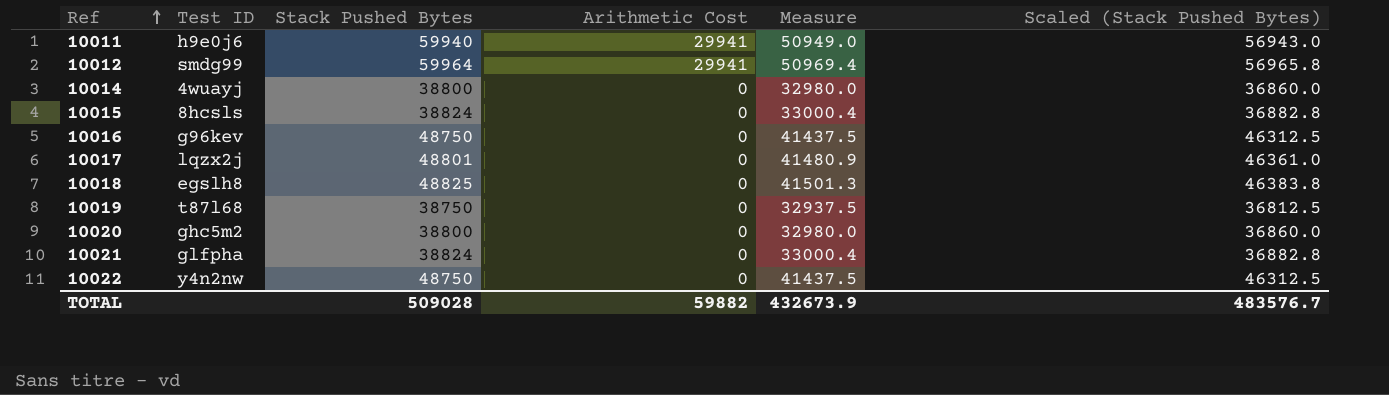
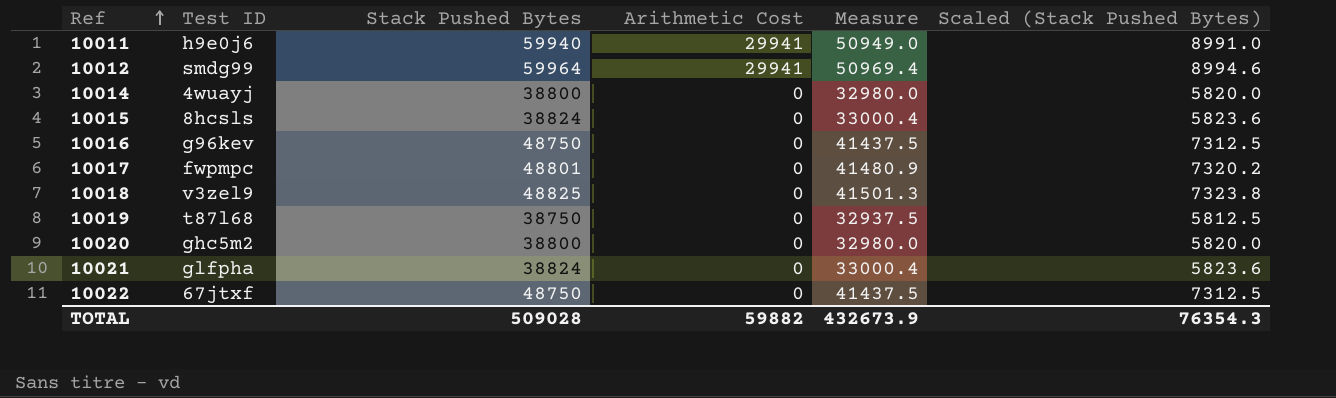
column Scaled (Stack Pushed Bytes) | formula: [Stack Pushed Bytes] * 0.95 -> [Stack Pushed Bytes] * 0.15
10017 | Test ID: lqzx2j -> fwpmpc
10018 | Test ID: egslh8 -> v3zel9
10022 | Test ID: y4n2nw -> 67jtxf
TOTAL | Scaled (Stack Pushed Bytes): 483576.7 -> 76354.3

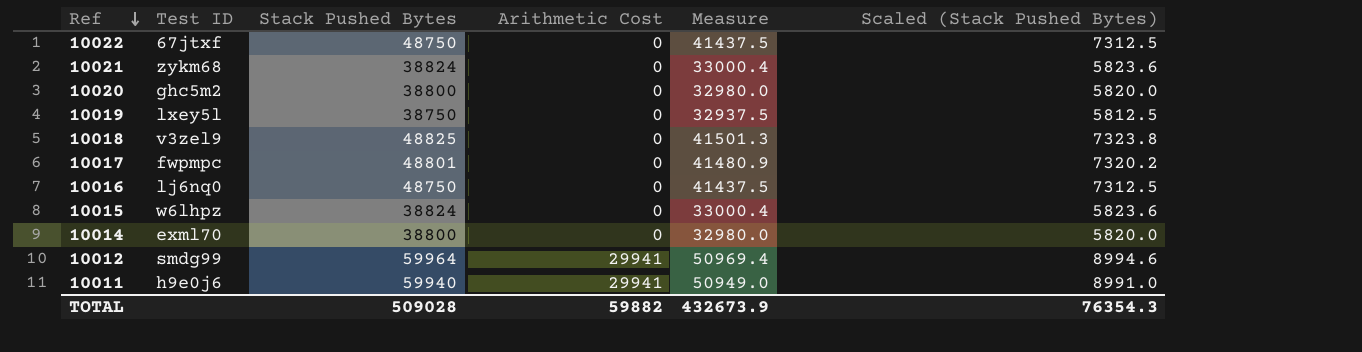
row order: Ref ascending -> Ref descending
10021 | Test ID: glfpha -> zykm68
10019 | Test ID: t87l68 -> lxey5l
10016 | Test ID: g96kev -> lj6nq0
10015 | Test ID: 8hcsls -> w6lhpz
10014 | Test ID: 4wuayj -> exml70

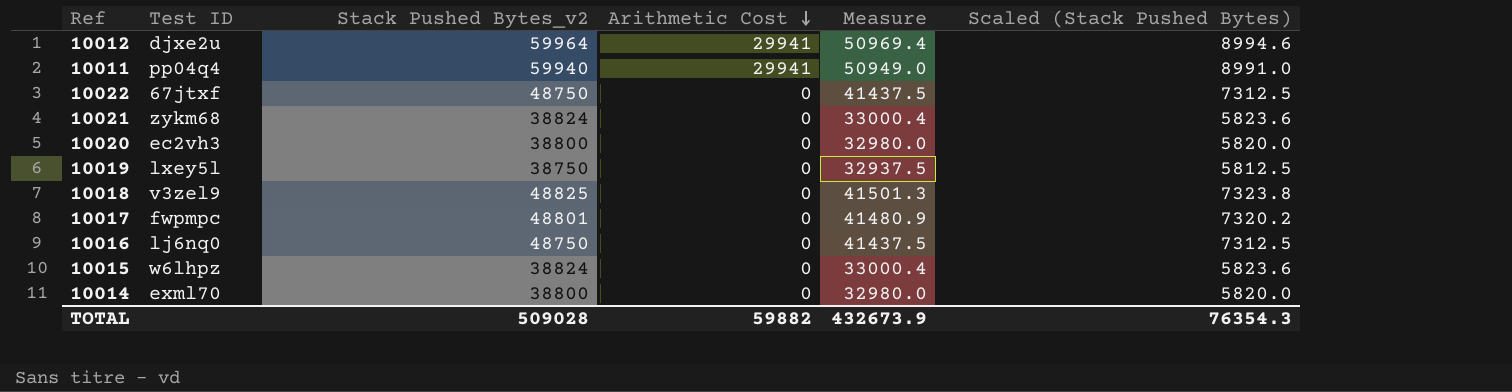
row order: Ref descending -> Arithmetic Cost descending
column name: Stack Pushed Bytes -> Stack Pushed Bytes_v2
10012 | Test ID: smdg99 -> djxe2u
10011 | Test ID: h9e0j6 -> pp04q4
10020 | Test ID: ghc5m2 -> ec2vh3

